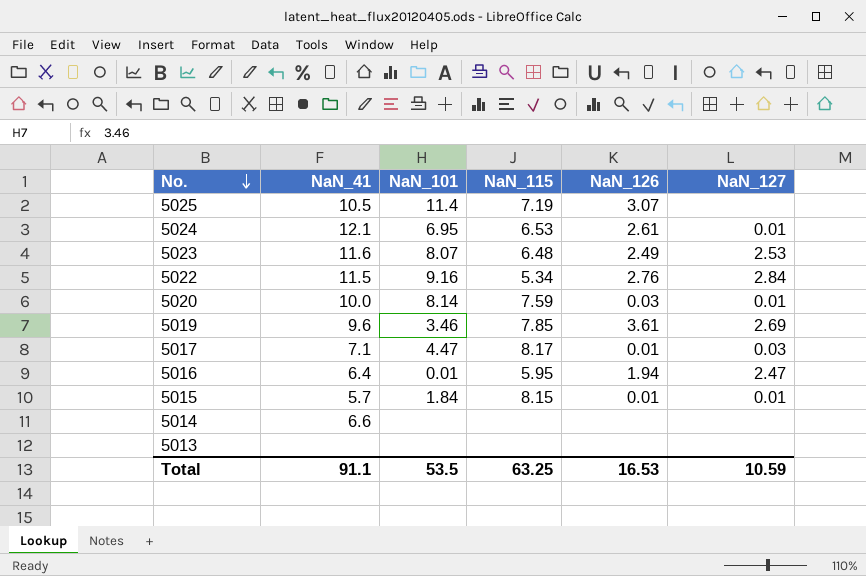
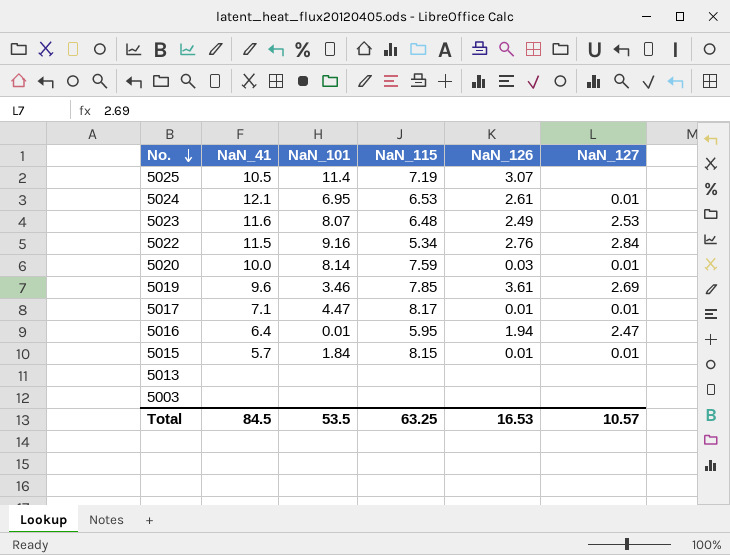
row 5014: 6.6 | none | none | none | none -> none
5017 | NaN_127: 0.03 -> 0.01
row 5003: none -> none | none | none | none | none
Total | NaN_41: 91.1 -> 84.5
Total | NaN_127: 10.59 -> 10.57

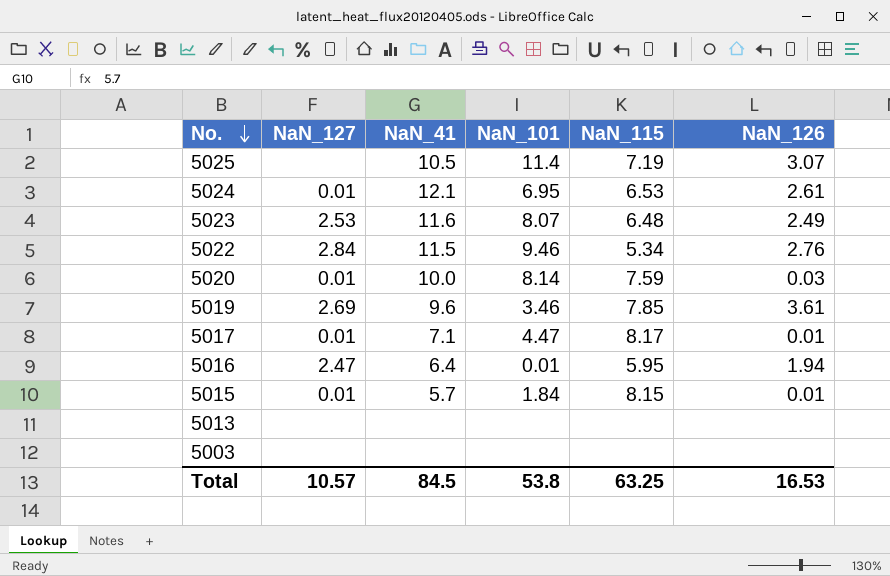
column NaN_127 | position: 6 -> 2
5022 | NaN_101: 9.16 -> 9.46
Total | NaN_101: 53.5 -> 53.8

